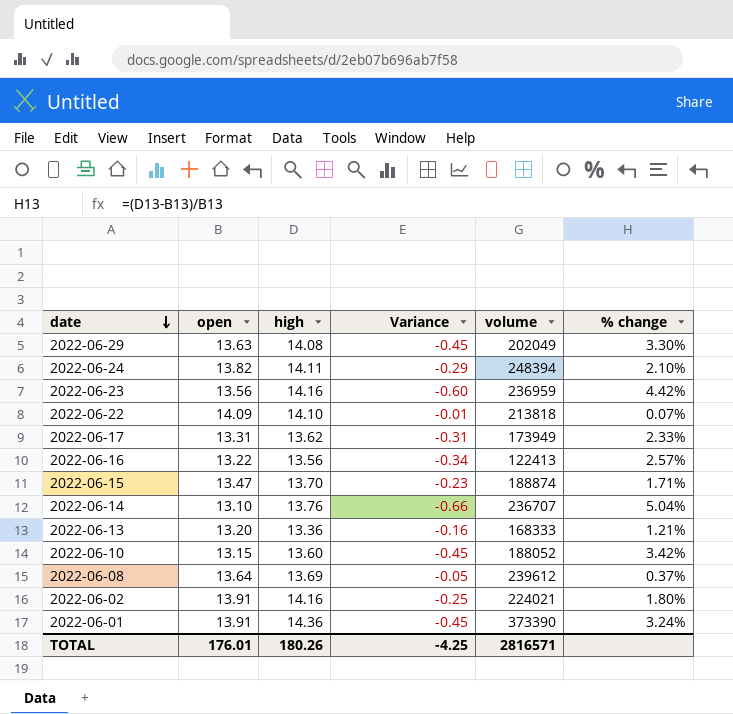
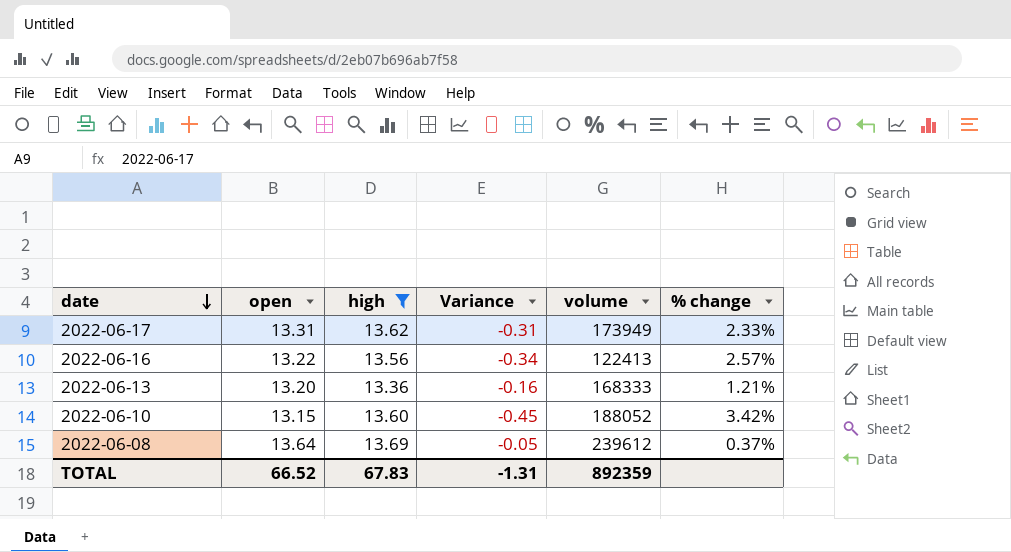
filter: none -> high <= 13.69
TOTAL | open: 176.01 -> 66.52
TOTAL | high: 180.26 -> 67.83
TOTAL | Variance: -4.25 -> -1.31
TOTAL | volume: 2816571 -> 892359

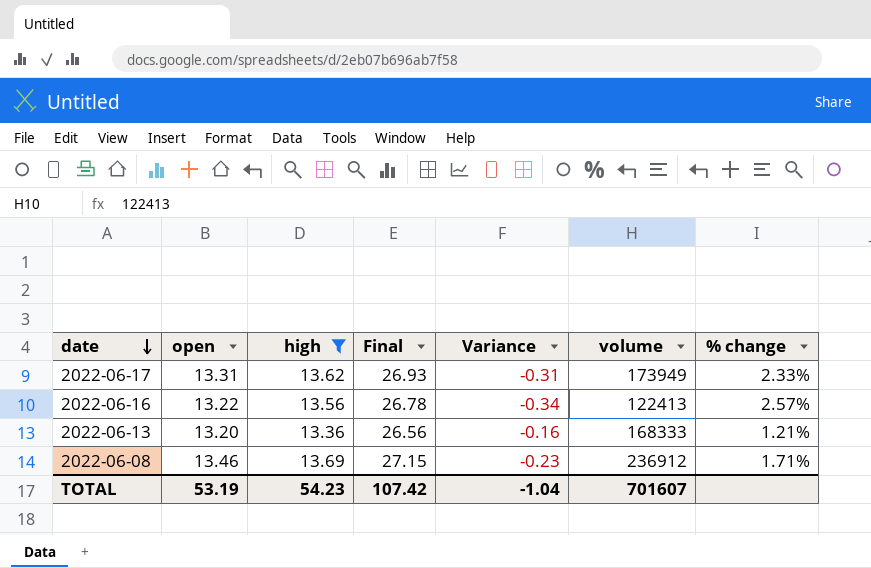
column Final | formula: none -> [open] + [high]
row 2022-06-10: 13.15 | 13.60 | -0.45 | 188052 | 3.42% -> none
2022-06-08 | open: 13.64 -> 13.46
2022-06-08 | Variance: -0.05 -> -0.23
2022-06-08 | volume: 239612 -> 236912
2022-06-08 | % change: 0.37% -> 1.71%
TOTAL | open: 66.52 -> 53.19
TOTAL | high: 67.83 -> 54.23
TOTAL | Variance: -1.31 -> -1.04
TOTAL | volume: 892359 -> 701607

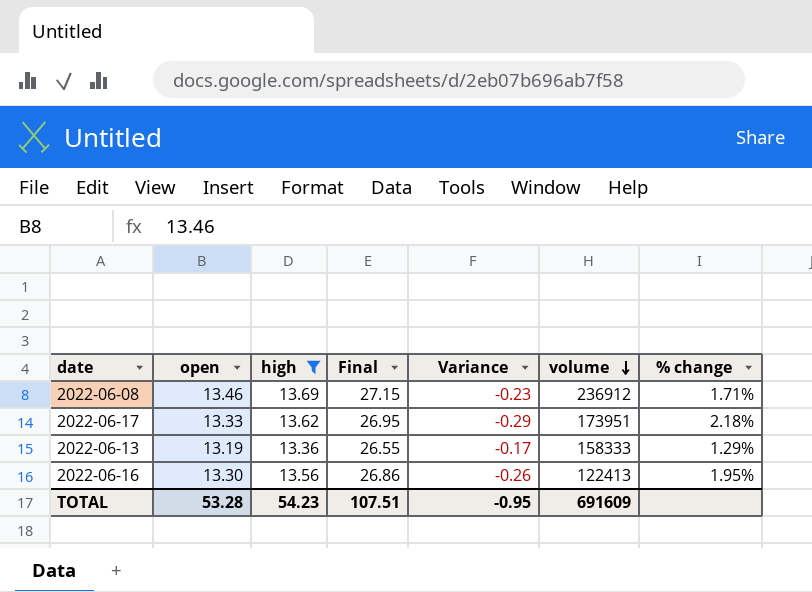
row order: date descending -> volume descending
2022-06-17 | open: 13.31 -> 13.33
2022-06-17 | Final: 26.93 -> 26.95
2022-06-17 | Variance: -0.31 -> -0.29
2022-06-17 | volume: 173949 -> 173951
2022-06-17 | % change: 2.33% -> 2.18%
2022-06-13 | open: 13.20 -> 13.19
2022-06-13 | Final: 26.56 -> 26.55
2022-06-13 | Variance: -0.16 -> -0.17
2022-06-13 | volume: 168333 -> 158333
2022-06-13 | % change: 1.21% -> 1.29%
2022-06-16 | open: 13.22 -> 13.30
2022-06-16 | Final: 26.78 -> 26.86
2022-06-16 | Variance: -0.34 -> -0.26
2022-06-16 | % change: 2.57% -> 1.95%
TOTAL | open: 53.19 -> 53.28
TOTAL | Final: 107.42 -> 107.51
TOTAL | Variance: -1.04 -> -0.95
TOTAL | volume: 701607 -> 691609

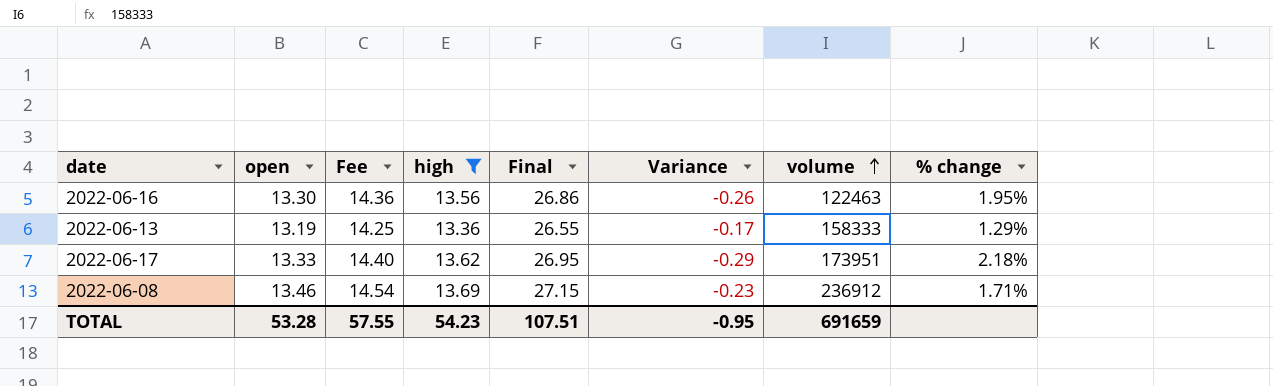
row order: volume descending -> volume ascending
column Fee | formula: none -> [open] * 1.08
2022-06-16 | volume: 122413 -> 122463
TOTAL | volume: 691609 -> 691659

